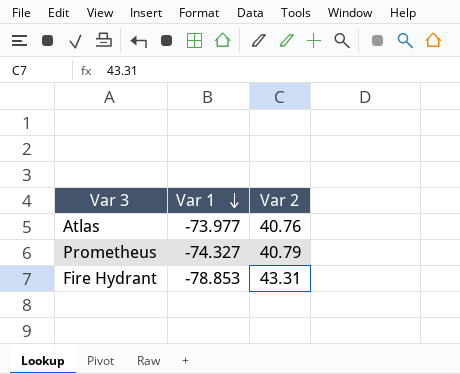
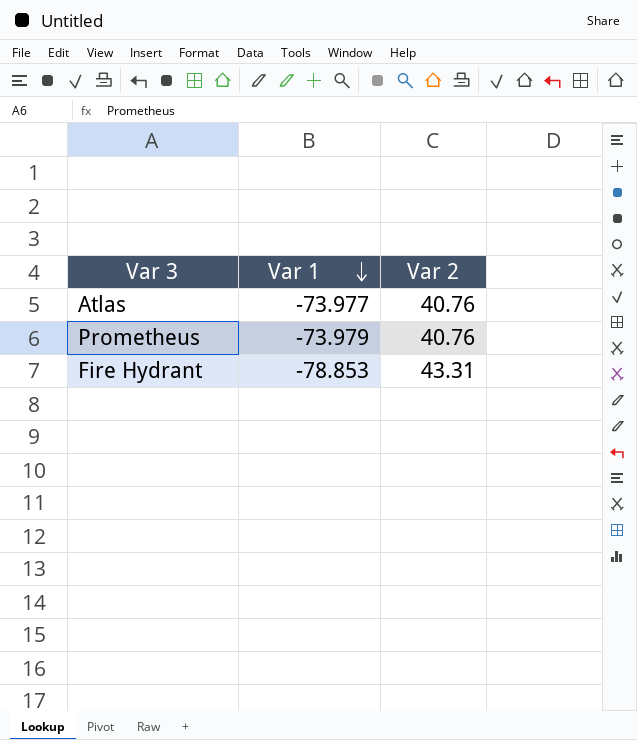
Prometheus | Var 1: -74.327 -> -73.979
Prometheus | Var 2: 40.79 -> 40.76

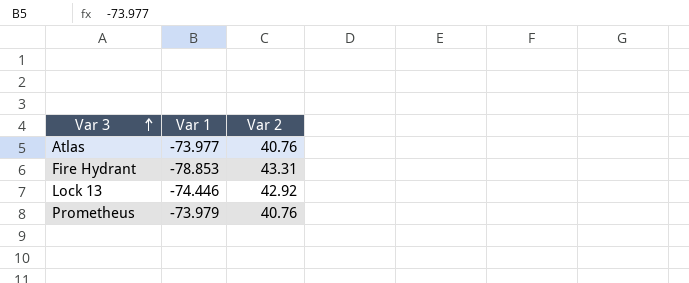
row order: Var 1 descending -> Var 3 ascending
row Lock 13: none -> -74.446 | 42.92

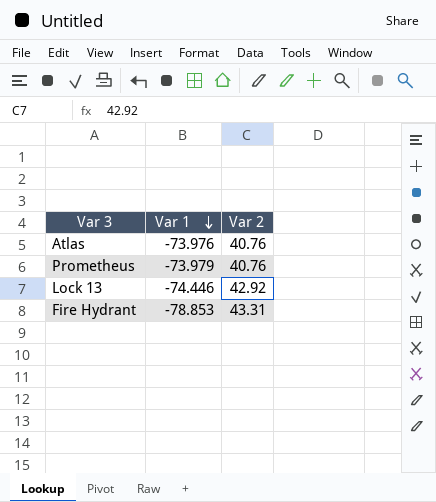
row order: Var 3 ascending -> Var 1 descending
Atlas | Var 1: -73.977 -> -73.976

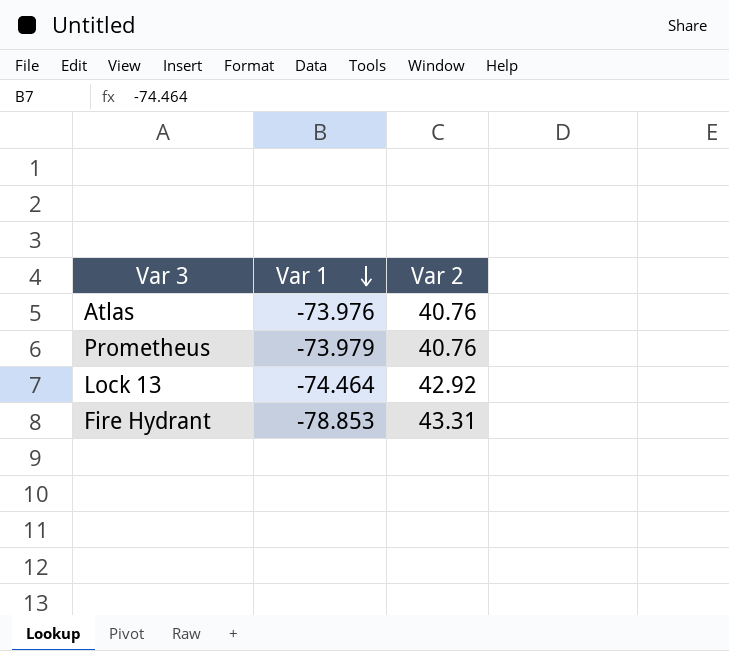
Lock 13 | Var 1: -74.446 -> -74.464

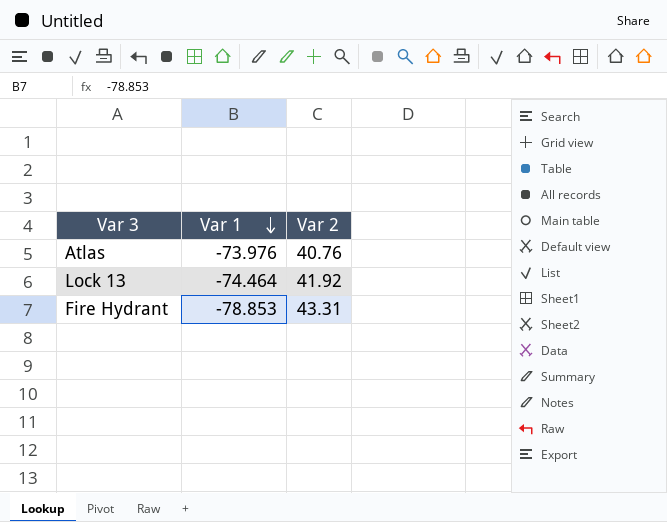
row Prometheus: -73.979 | 40.76 -> none
Lock 13 | Var 2: 42.92 -> 41.92

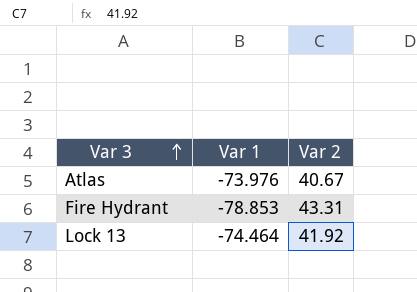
row order: Var 1 descending -> Var 3 ascending
Atlas | Var 2: 40.76 -> 40.67

